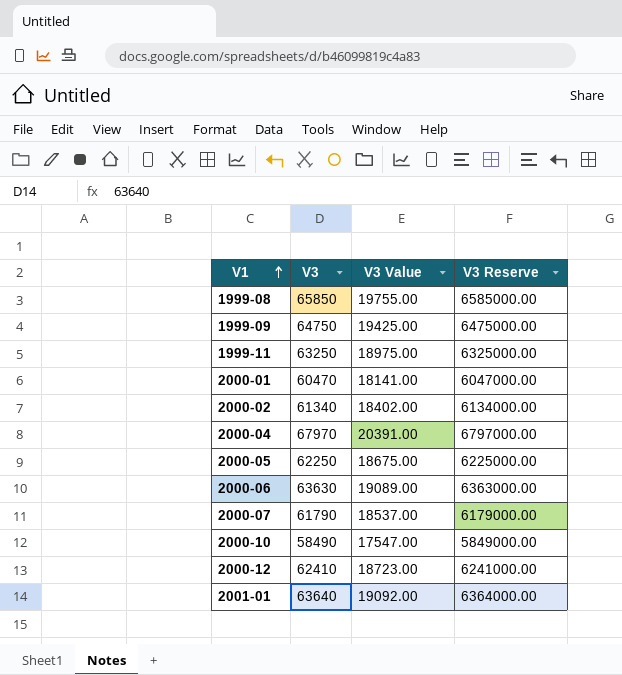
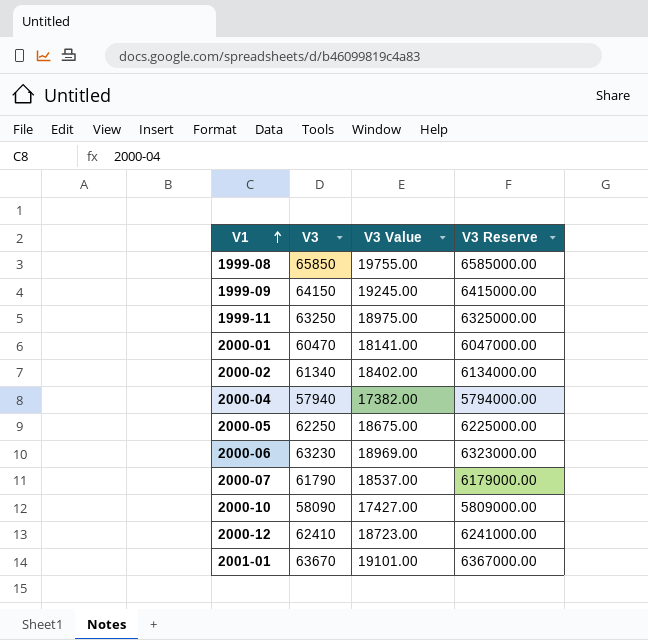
1999-09 | V3: 64750 -> 64150
1999-09 | V3 Value: 19425.00 -> 19245.00
1999-09 | V3 Reserve: 6475000.00 -> 6415000.00
2000-04 | V3: 67970 -> 57940
2000-04 | V3 Value: 20391.00 -> 17382.00
2000-04 | V3 Reserve: 6797000.00 -> 5794000.00
2000-06 | V3: 63630 -> 63230
2000-06 | V3 Value: 19089.00 -> 18969.00
2000-06 | V3 Reserve: 6363000.00 -> 6323000.00
2000-10 | V3: 58490 -> 58090
2000-10 | V3 Value: 17547.00 -> 17427.00
2000-10 | V3 Reserve: 5849000.00 -> 5809000.00
2001-01 | V3: 63640 -> 63670
2001-01 | V3 Value: 19092.00 -> 19101.00
2001-01 | V3 Reserve: 6364000.00 -> 6367000.00

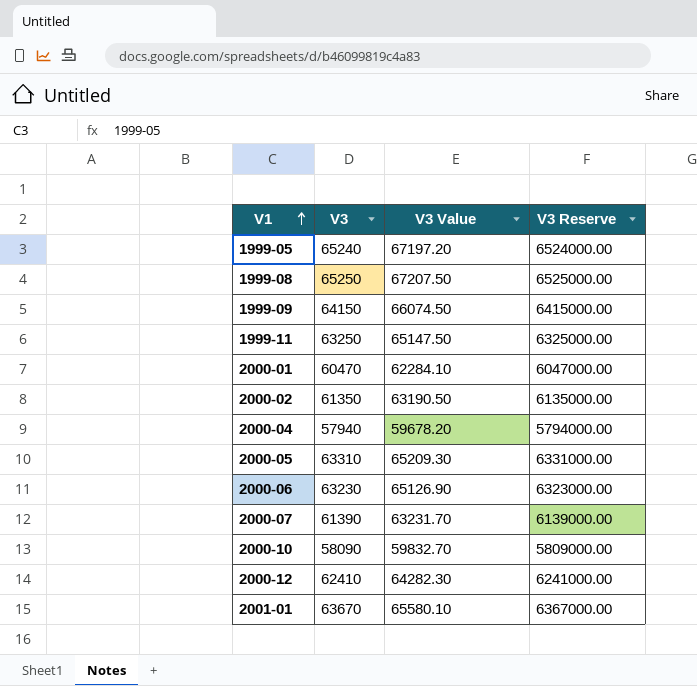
column V3 Value | formula: [V3] * 0.3 -> [V3] * 1.03
row 1999-05: none -> 65240 | 67197.20 | 6524000.00
1999-08 | V3: 65850 -> 65250
1999-08 | V3 Reserve: 6585000.00 -> 6525000.00
2000-02 | V3: 61340 -> 61350
2000-02 | V3 Reserve: 6134000.00 -> 6135000.00
2000-05 | V3: 62250 -> 63310
2000-05 | V3 Reserve: 6225000.00 -> 6331000.00
2000-07 | V3: 61790 -> 61390
2000-07 | V3 Reserve: 6179000.00 -> 6139000.00

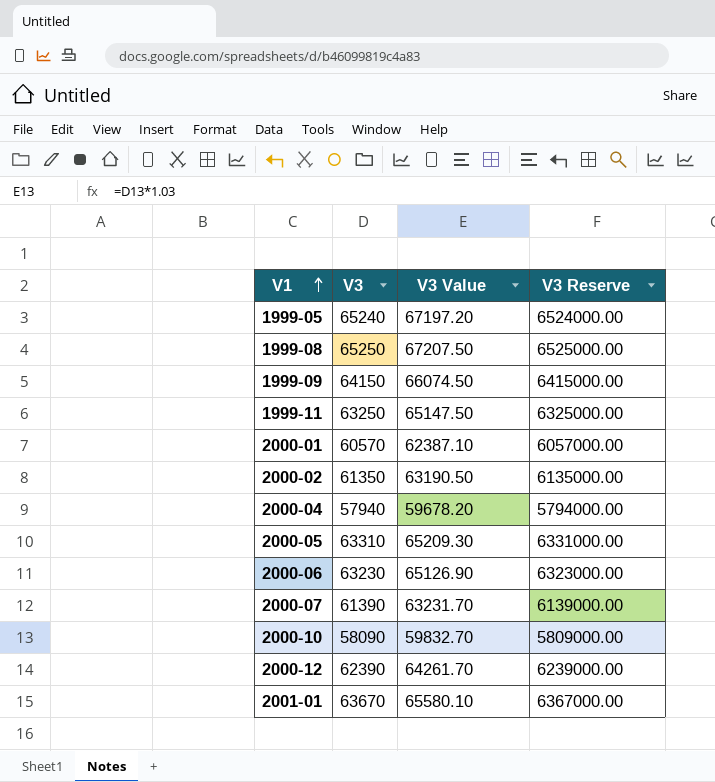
2000-01 | V3: 60470 -> 60570
2000-01 | V3 Value: 62284.10 -> 62387.10
2000-01 | V3 Reserve: 6047000.00 -> 6057000.00
2000-12 | V3: 62410 -> 62390
2000-12 | V3 Value: 64282.30 -> 64261.70
2000-12 | V3 Reserve: 6241000.00 -> 6239000.00

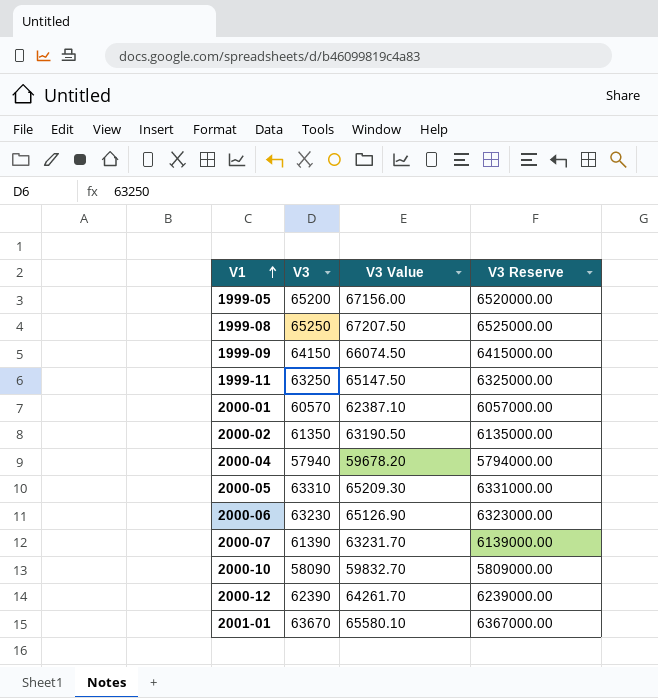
1999-05 | V3: 65240 -> 65200
1999-05 | V3 Value: 67197.20 -> 67156.00
1999-05 | V3 Reserve: 6524000.00 -> 6520000.00

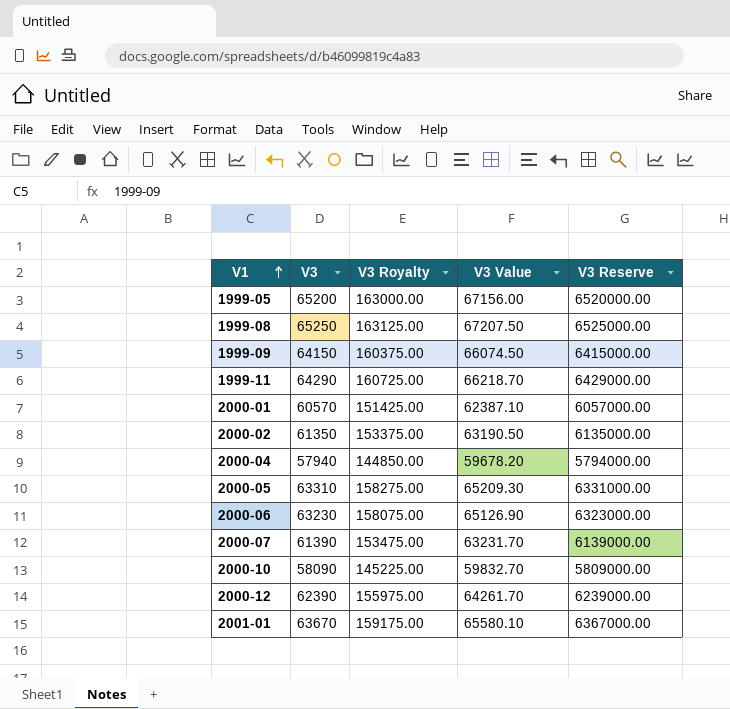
column V3 Royalty | formula: none -> [V3] * 2.5
1999-11 | V3: 63250 -> 64290
1999-11 | V3 Value: 65147.50 -> 66218.70
1999-11 | V3 Reserve: 6325000.00 -> 6429000.00

